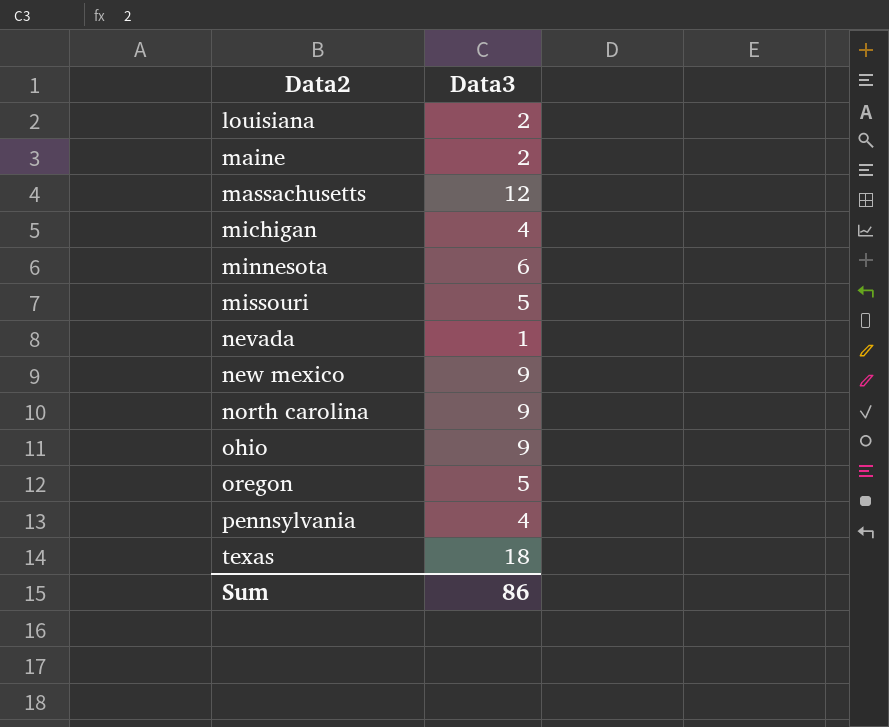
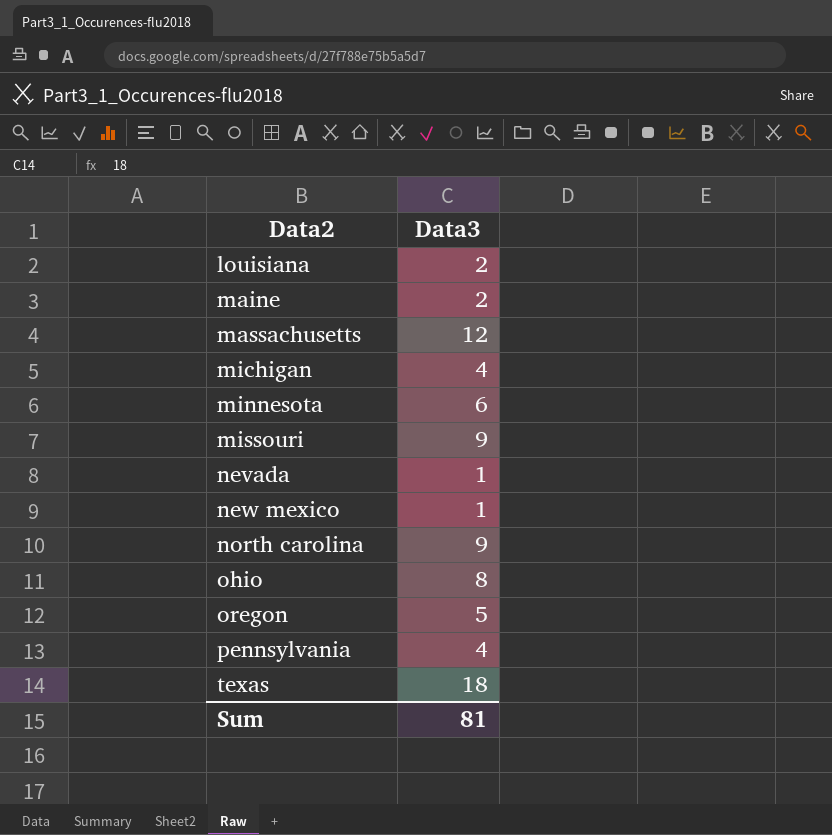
missouri | Data3: 5 -> 9
new mexico | Data3: 9 -> 1
ohio | Data3: 9 -> 8
Sum | Data3: 86 -> 81

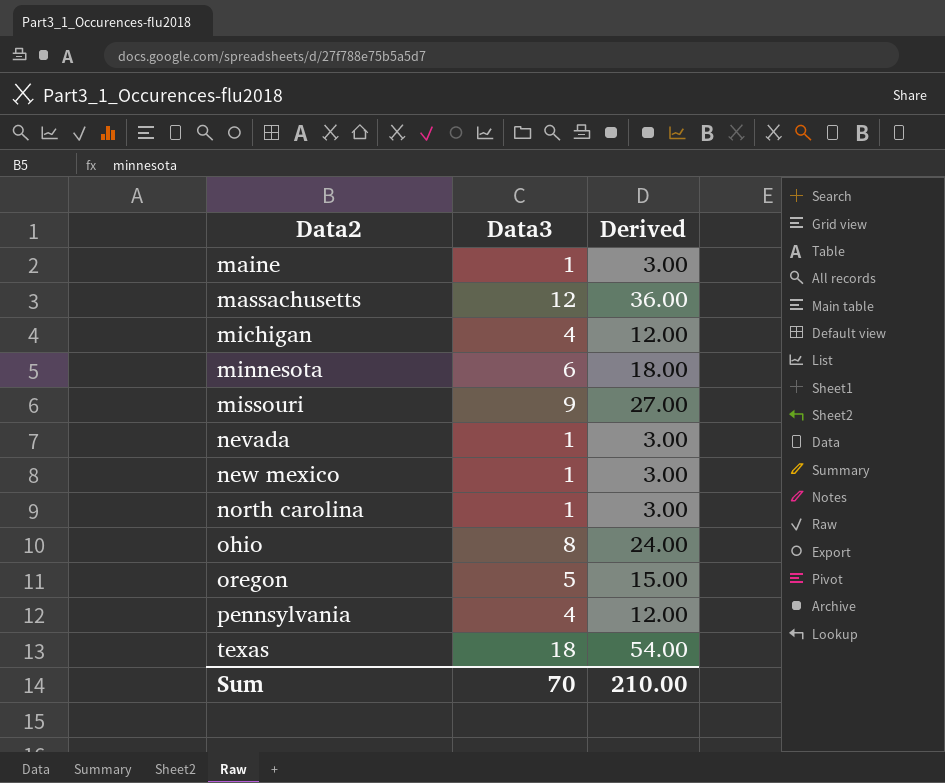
column Derived | formula: none -> [Data3] * 3
row louisiana: 2 -> none
maine | Data3: 2 -> 1
north carolina | Data3: 9 -> 1
Sum | Data3: 81 -> 70

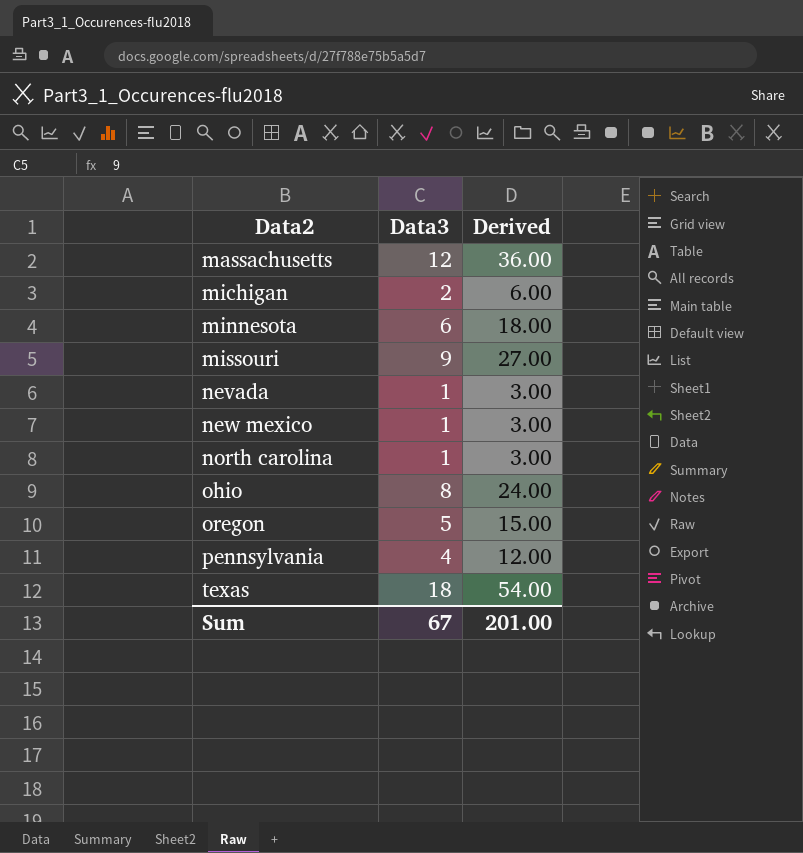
row maine: 1 | 3.00 -> none
michigan | Data3: 4 -> 2
michigan | Derived: 12.00 -> 6.00
Sum | Data3: 70 -> 67
Sum | Derived: 210.00 -> 201.00

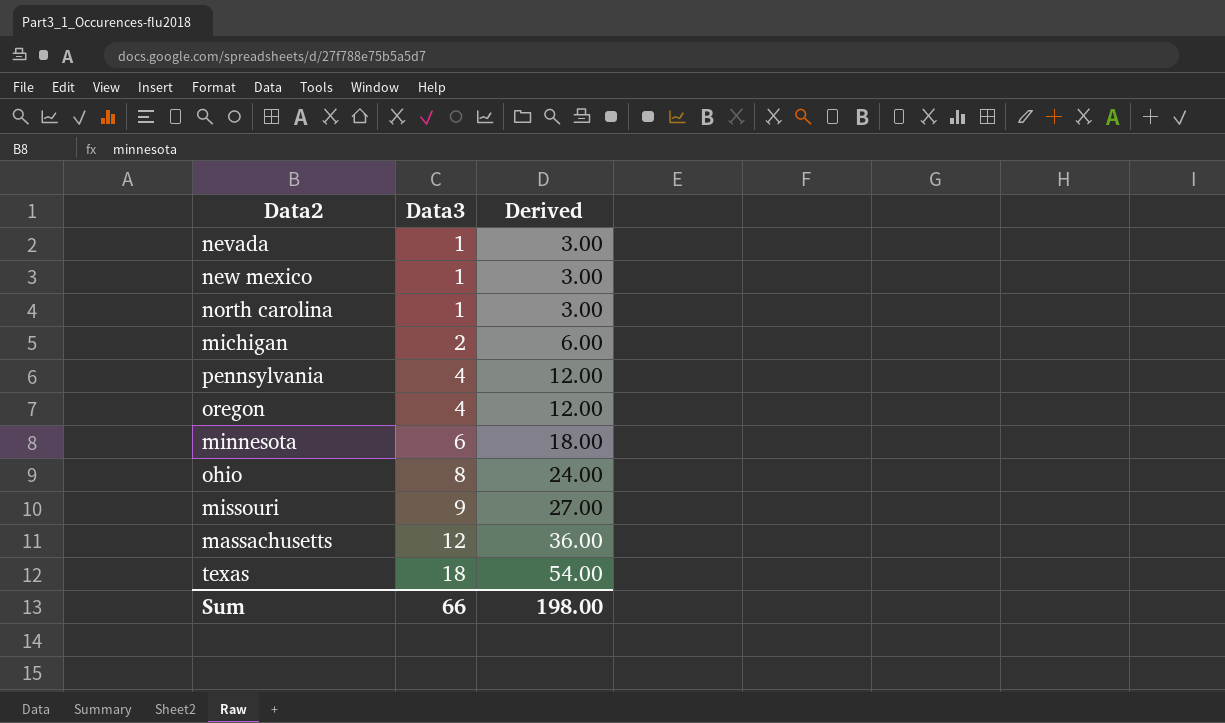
row order: Data2 ascending -> Data3 ascending
oregon | Data3: 5 -> 4
oregon | Derived: 15.00 -> 12.00
Sum | Data3: 67 -> 66
Sum | Derived: 201.00 -> 198.00

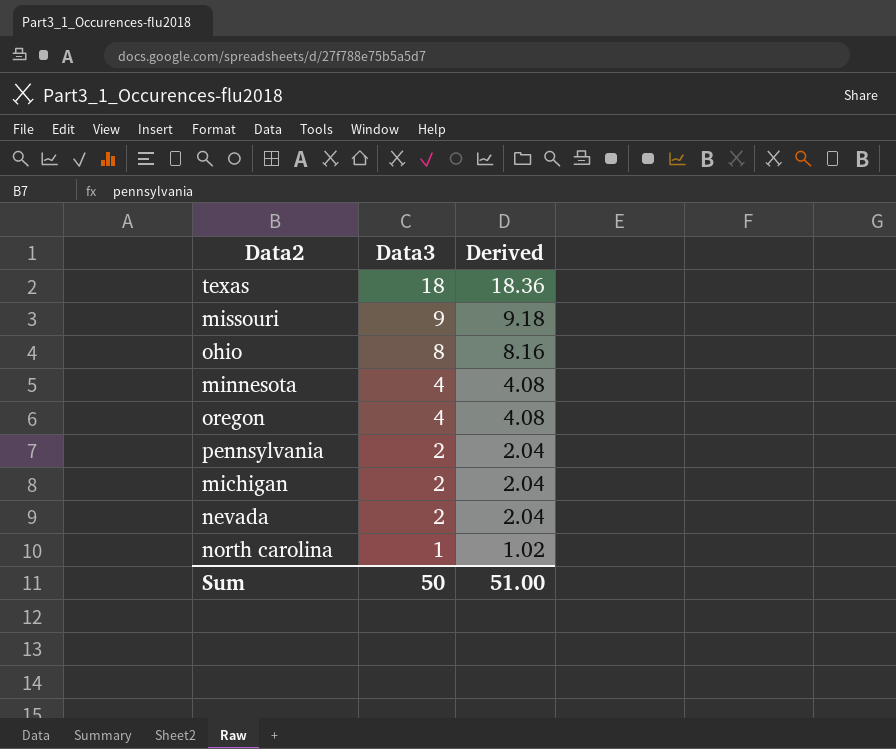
row order: Data3 ascending -> Data3 descending
column Derived | formula: [Data3] * 3 -> [Data3] * 1.02
row new mexico: 1 | 3.00 -> none
row massachusetts: 12 | 36.00 -> none
minnesota | Data3: 6 -> 4
pennsylvania | Data3: 4 -> 2
nevada | Data3: 1 -> 2
Sum | Data3: 66 -> 50
Sum | Derived: 198.00 -> 51.00

